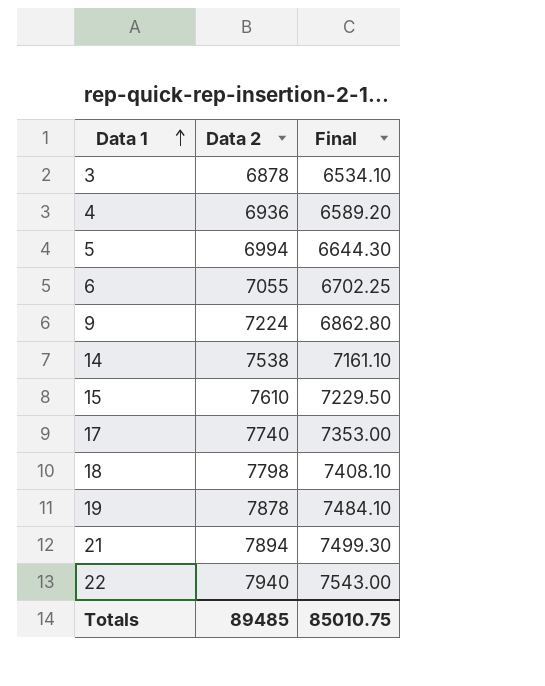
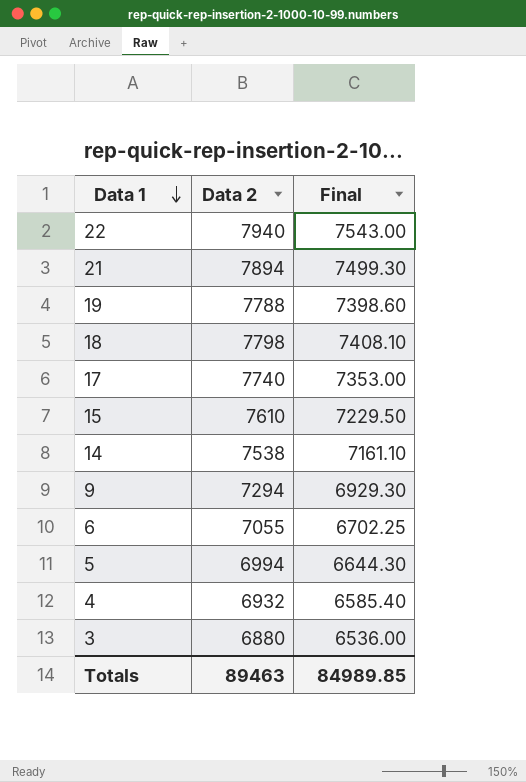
row order: Data 1 ascending -> Data 1 descending
19 | Data 2: 7878 -> 7788
19 | Final: 7484.10 -> 7398.60
9 | Data 2: 7224 -> 7294
9 | Final: 6862.80 -> 6929.30
4 | Data 2: 6936 -> 6932
4 | Final: 6589.20 -> 6585.40
3 | Data 2: 6878 -> 6880
3 | Final: 6534.10 -> 6536.00
Totals | Data 2: 89485 -> 89463
Totals | Final: 85010.75 -> 84989.85

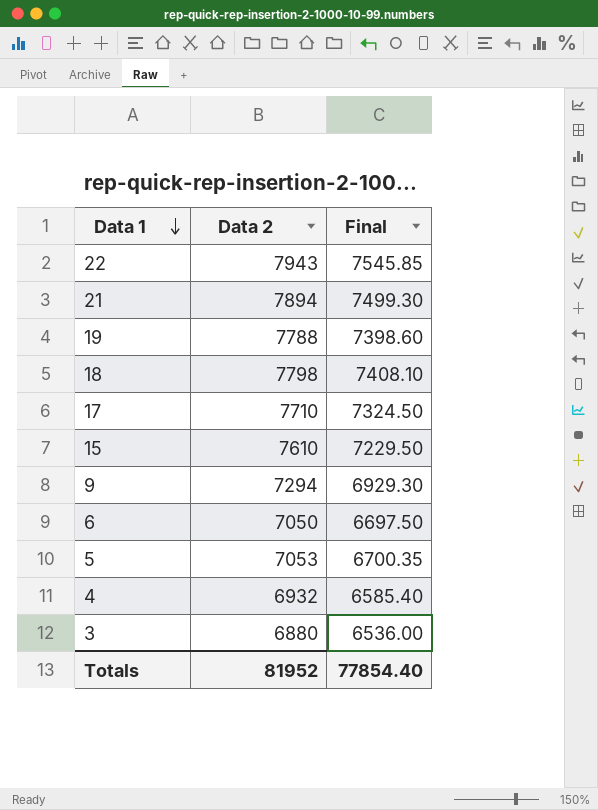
row 14: 7538 | 7161.10 -> none
22 | Data 2: 7940 -> 7943
22 | Final: 7543.00 -> 7545.85
17 | Data 2: 7740 -> 7710
17 | Final: 7353.00 -> 7324.50
6 | Data 2: 7055 -> 7050
6 | Final: 6702.25 -> 6697.50
5 | Data 2: 6994 -> 7053
5 | Final: 6644.30 -> 6700.35
Totals | Data 2: 89463 -> 81952
Totals | Final: 84989.85 -> 77854.40

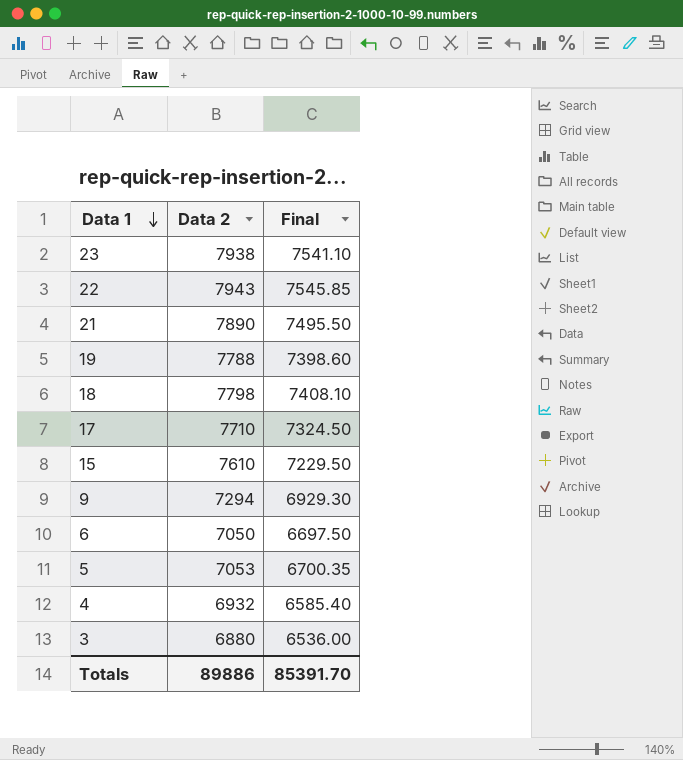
row 23: none -> 7938 | 7541.10
21 | Data 2: 7894 -> 7890
21 | Final: 7499.30 -> 7495.50
Totals | Data 2: 81952 -> 89886
Totals | Final: 77854.40 -> 85391.70

